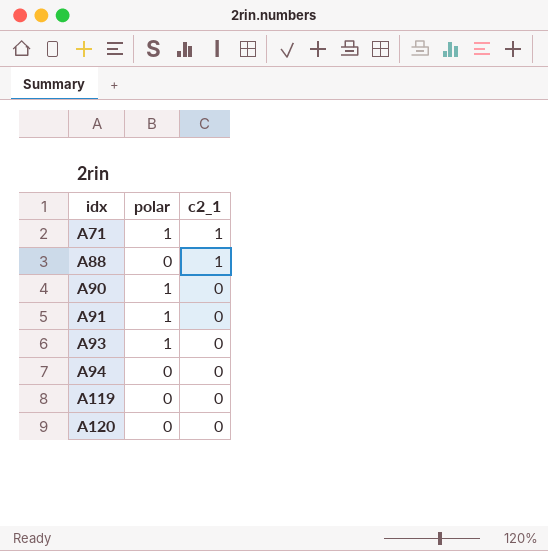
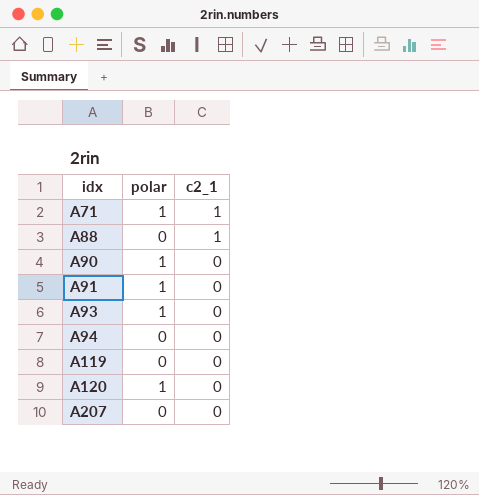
A120 | polar: 0 -> 1
row A207: none -> 0 | 0

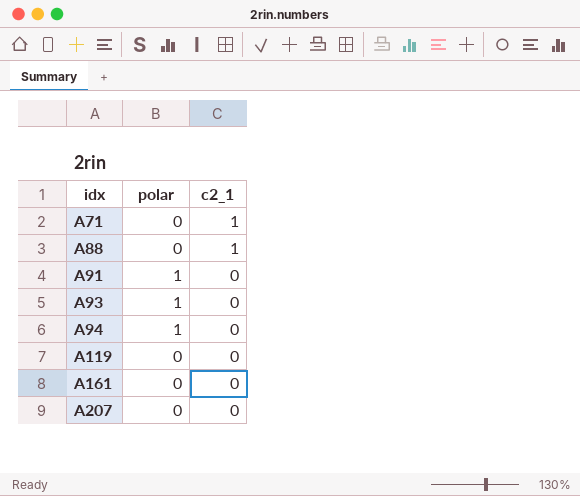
row A90: 1 | 0 -> none
row A120: 1 | 0 -> none
A71 | polar: 1 -> 0
A94 | polar: 0 -> 1
row A161: none -> 0 | 0

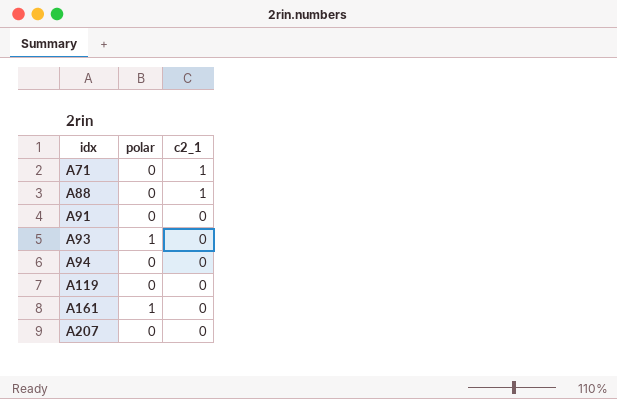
A91 | polar: 1 -> 0
A94 | polar: 1 -> 0
A161 | polar: 0 -> 1

